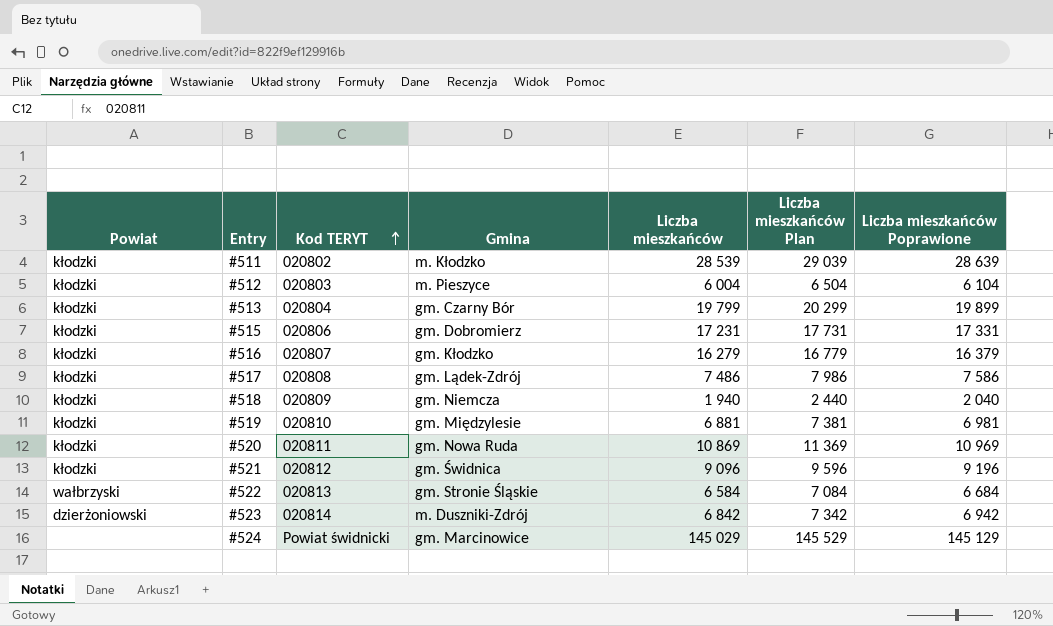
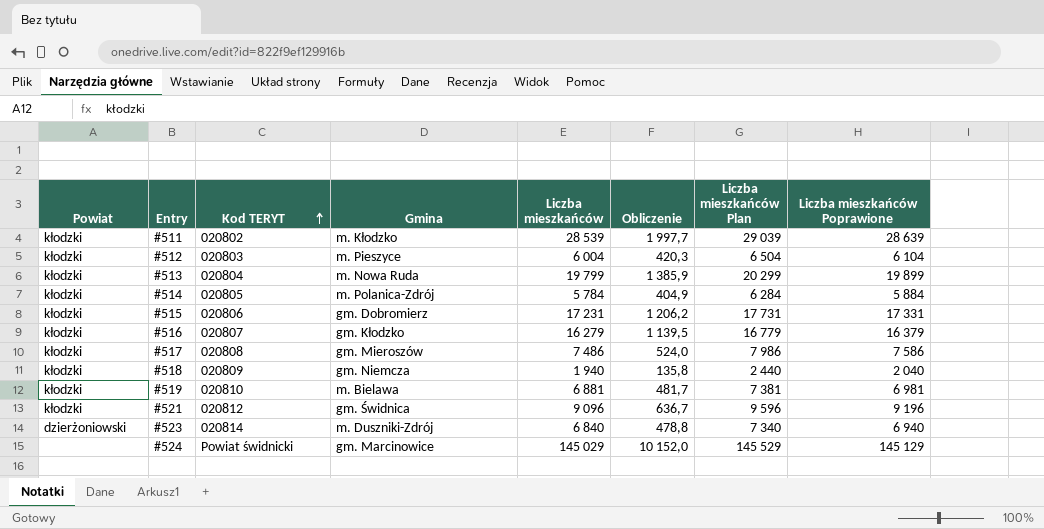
column Obliczenie | formula: none -> [Liczba mieszkańców] * 0,07
row #520: kłodzki | 020811 | gm. Nowa Ruda | 10 869 | 11 369 | 10 969 -> none
row #522: wałbrzyski | 020813 | gm. Stronie Śląskie | 6 584 | 7 084 | 6 684 -> none
#513 | Gmina: gm. Czarny Bór -> m. Nowa Ruda
row #514: none -> kłodzki | 020805 | m. Polanica-Zdrój | 5 784 | 404,9 | 6 284 | 5 884
#517 | Gmina: gm. Lądek-Zdrój -> gm. Mieroszów
#519 | Gmina: gm. Międzylesie -> m. Bielawa
#523 | Liczba mieszkańców: 6 842 -> 6 840
#523 | Liczba mieszkańców Plan: 7 342 -> 7 340
#523 | Liczba mieszkańców Poprawione: 6 942 -> 6 940

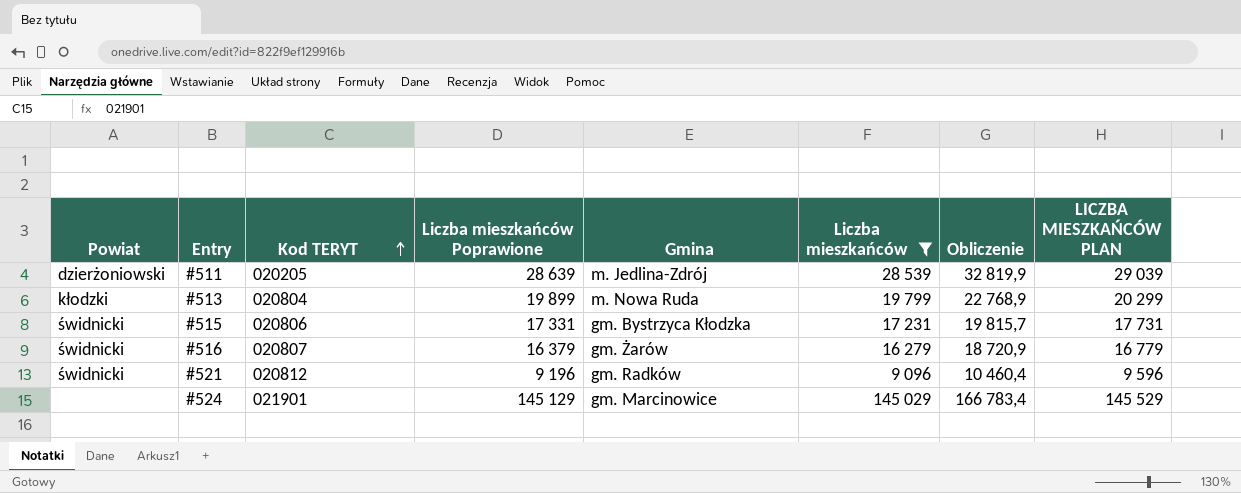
filter: none -> Liczba mieszkańców >= 9 096
column Liczba mieszkańców Poprawione | position: 8 -> 4
column Obliczenie | formula: [Liczba mieszkańców] * 0,07 -> [Liczba mieszkańców] * 1,15
column name: Liczba mieszkańców Plan -> LICZBA MIESZKAŃCÓW PLAN
#511 | Powiat: kłodzki -> dzierżoniowski
#511 | Kod TERYT: 020802 -> 020205
#511 | Gmina: m. Kłodzko -> m. Jedlina-Zdrój
#515 | Powiat: kłodzki -> świdnicki
#515 | Gmina: gm. Dobromierz -> gm. Bystrzyca Kłodzka
#516 | Powiat: kłodzki -> świdnicki
#516 | Gmina: gm. Kłodzko -> gm. Żarów
#521 | Powiat: kłodzki -> świdnicki
#521 | Gmina: gm. Świdnica -> gm. Radków
#524 | Kod TERYT: Powiat świdnicki -> 021901

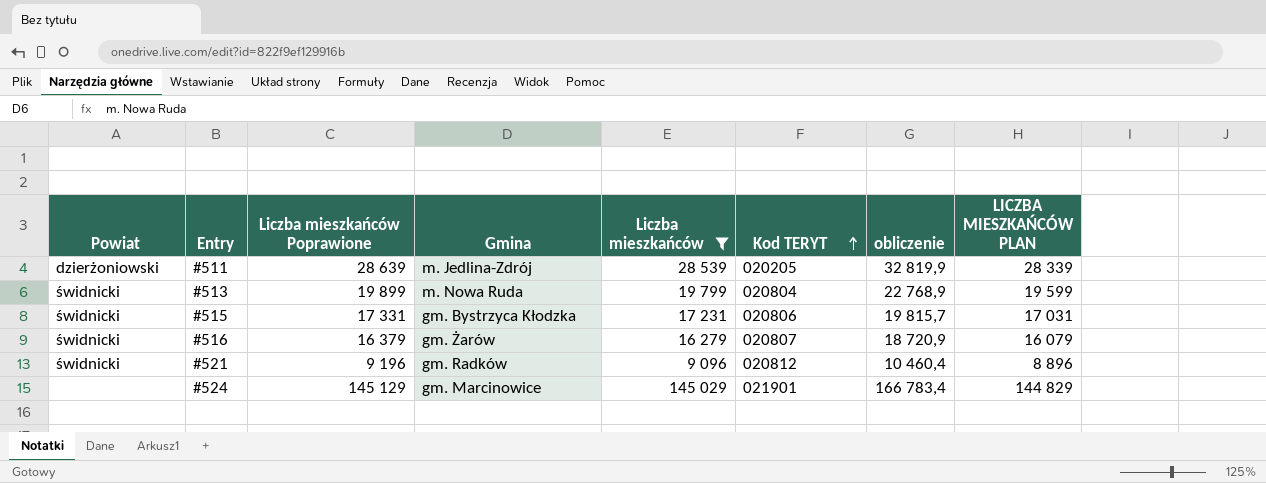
column Kod TERYT | position: 3 -> 6
column name: Obliczenie -> obliczenie
column LICZBA MIESZKAŃCÓW PLAN | formula: [Liczba mieszkańców] + 500 -> [Liczba mieszkańców] - 200
#513 | Powiat: kłodzki -> świdnicki

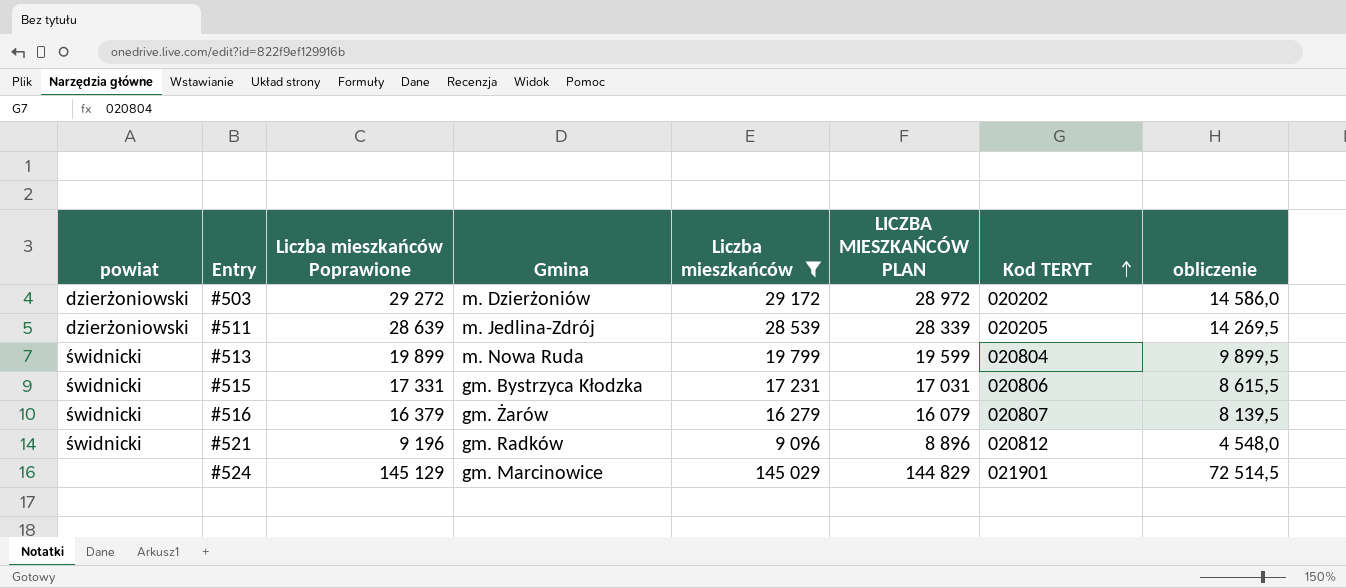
column name: Powiat -> powiat
column LICZBA MIESZKAŃCÓW PLAN | position: 8 -> 6
column obliczenie | formula: [Liczba mieszkańców] * 1,15 -> [Liczba mieszkańców] * 0,5
row #503: none -> dzierżoniowski | 29 272 | m. Dzierżoniów | 29 172 | 28 972 | 020202 | 14 586,0

